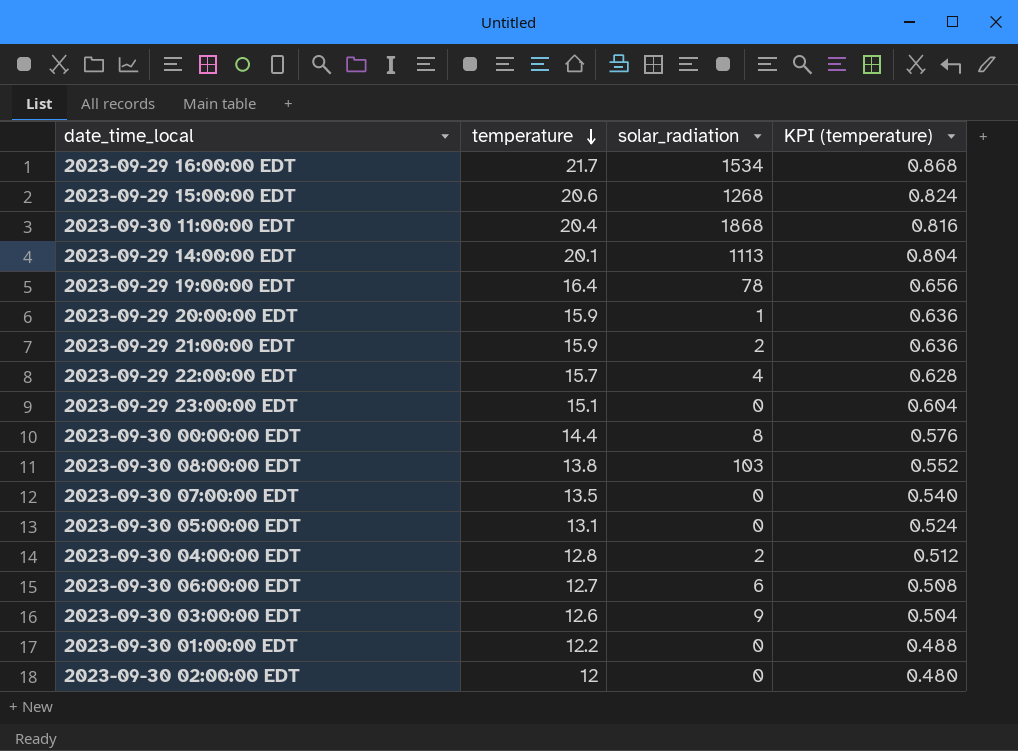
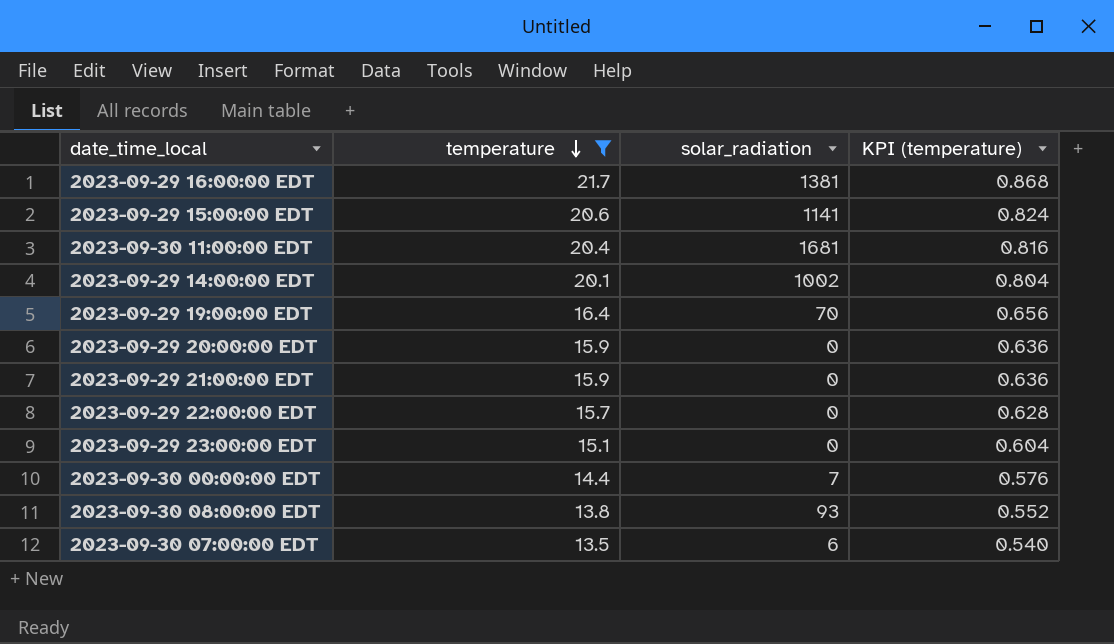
filter: none -> temperature >= 13.5
2023-09-29 16:00:00 EDT | solar_radiation: 1534 -> 1381
2023-09-29 15:00:00 EDT | solar_radiation: 1268 -> 1141
2023-09-30 11:00:00 EDT | solar_radiation: 1868 -> 1681
2023-09-29 14:00:00 EDT | solar_radiation: 1113 -> 1002
2023-09-29 19:00:00 EDT | solar_radiation: 78 -> 70
2023-09-29 20:00:00 EDT | solar_radiation: 1 -> 0
2023-09-29 21:00:00 EDT | solar_radiation: 2 -> 0
2023-09-29 22:00:00 EDT | solar_radiation: 4 -> 0
2023-09-30 00:00:00 EDT | solar_radiation: 8 -> 7
2023-09-30 08:00:00 EDT | solar_radiation: 103 -> 93
2023-09-30 07:00:00 EDT | solar_radiation: 0 -> 6

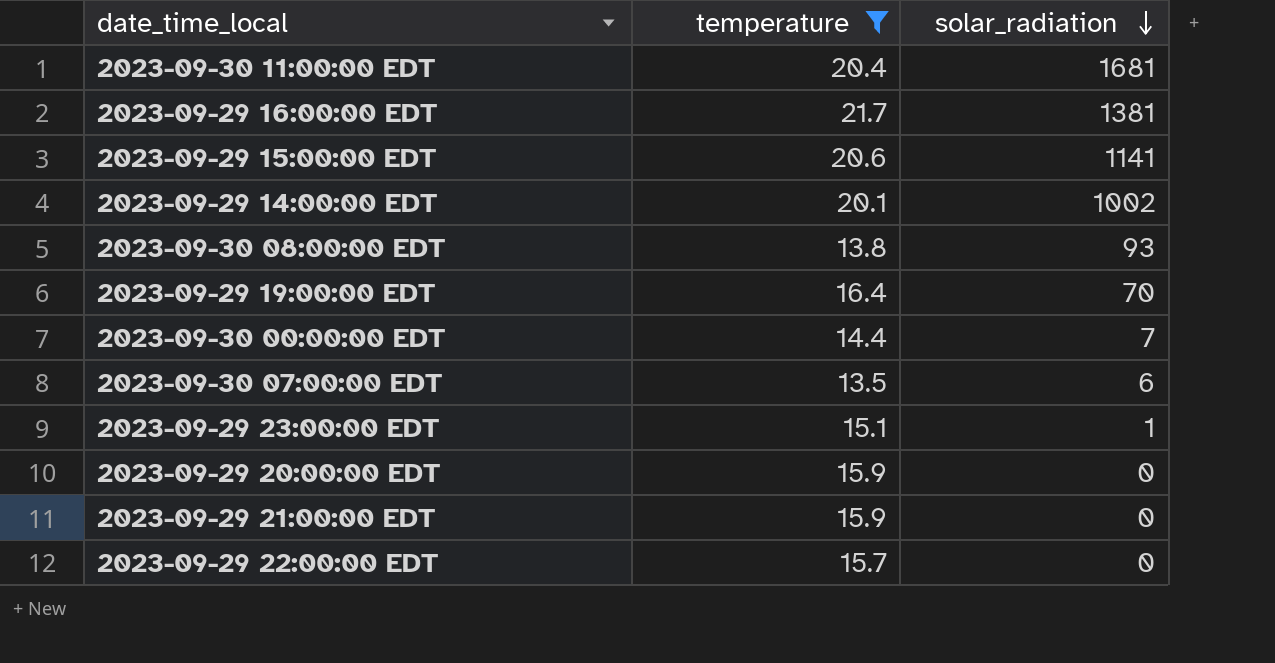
row order: temperature descending -> solar_radiation descending
column KPI (temperature) | formula: [temperature] * 0.04 -> none
2023-09-29 23:00:00 EDT | solar_radiation: 0 -> 1

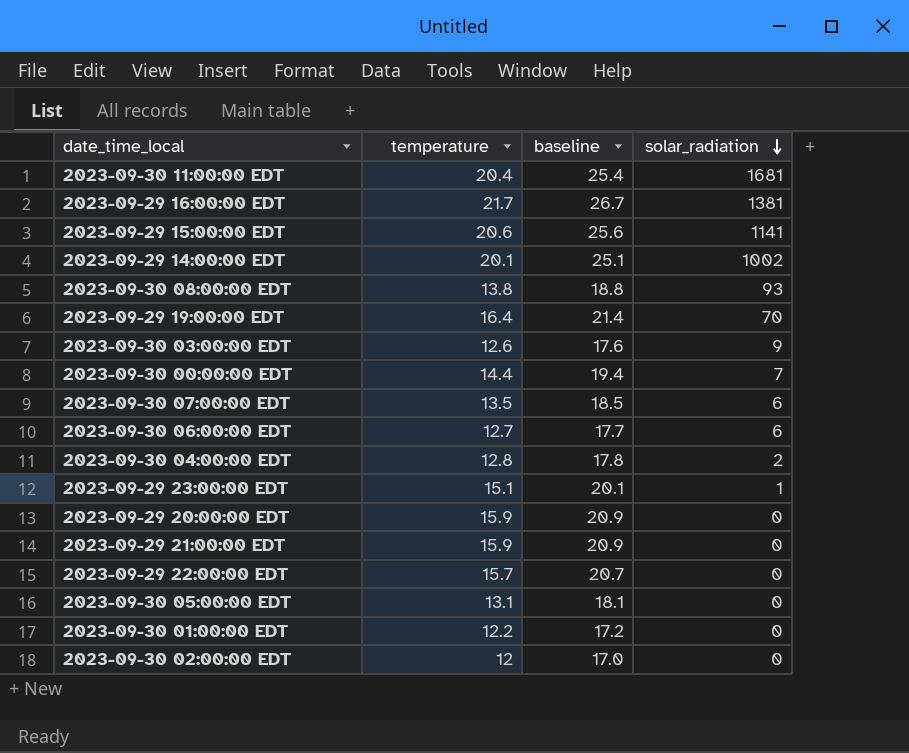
filter: temperature >= 13.5 -> none
column baseline | formula: none -> [temperature] + 5

